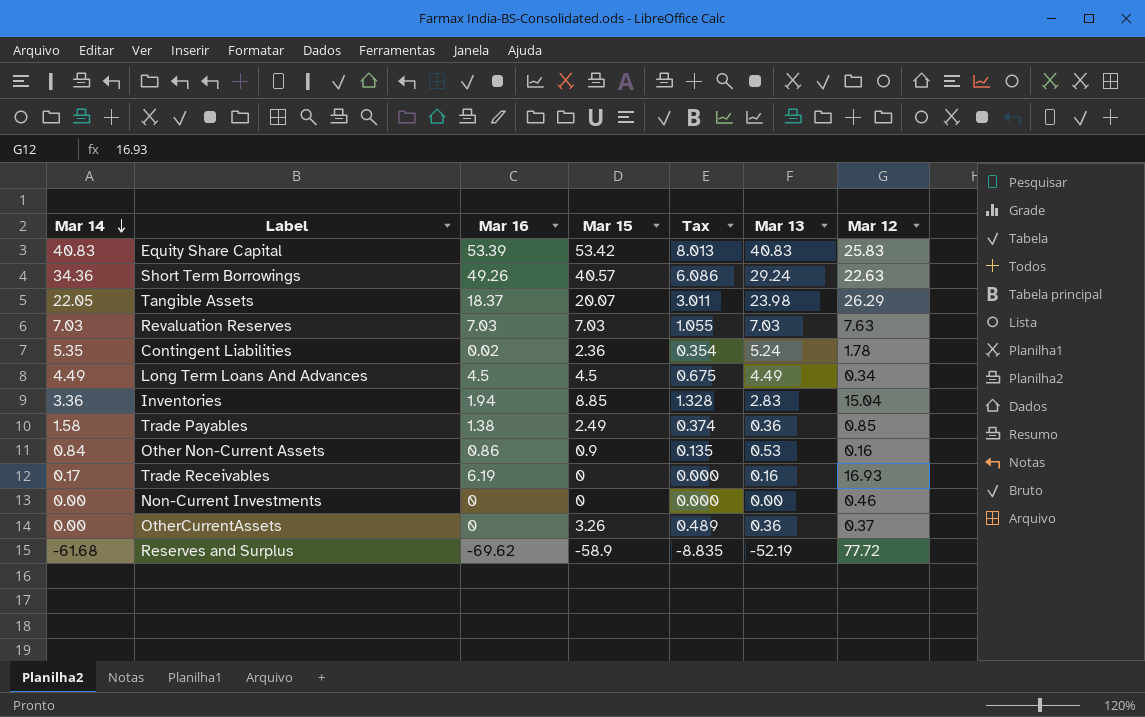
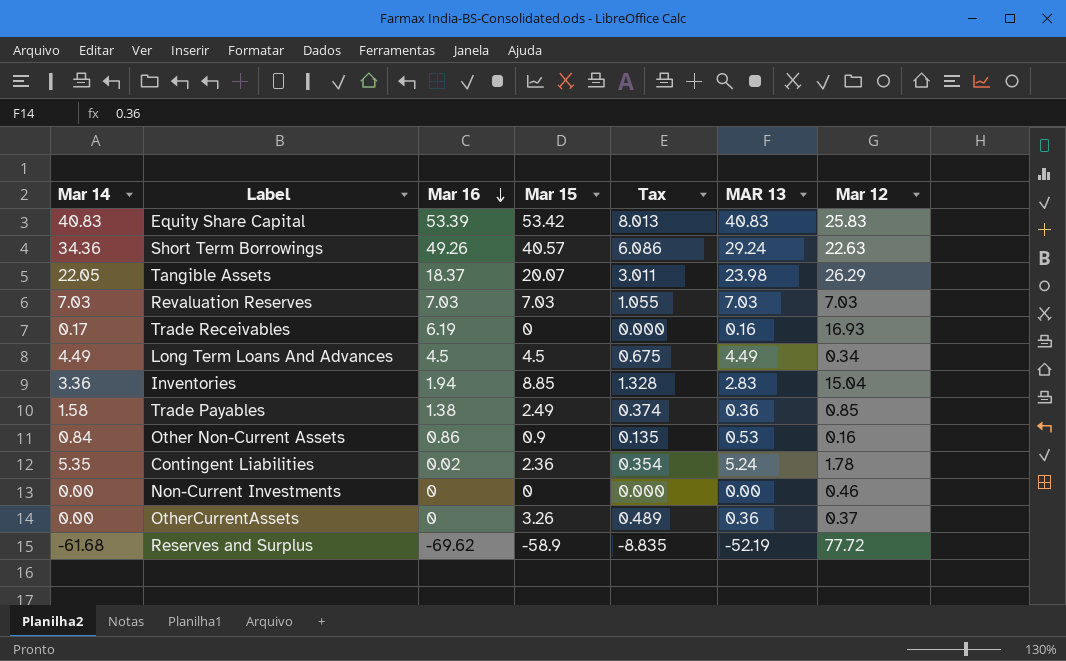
row order: Mar 14 descending -> Mar 16 descending
column name: Mar 13 -> MAR 13
Revaluation Reserves | Mar 12: 7.63 -> 7.03

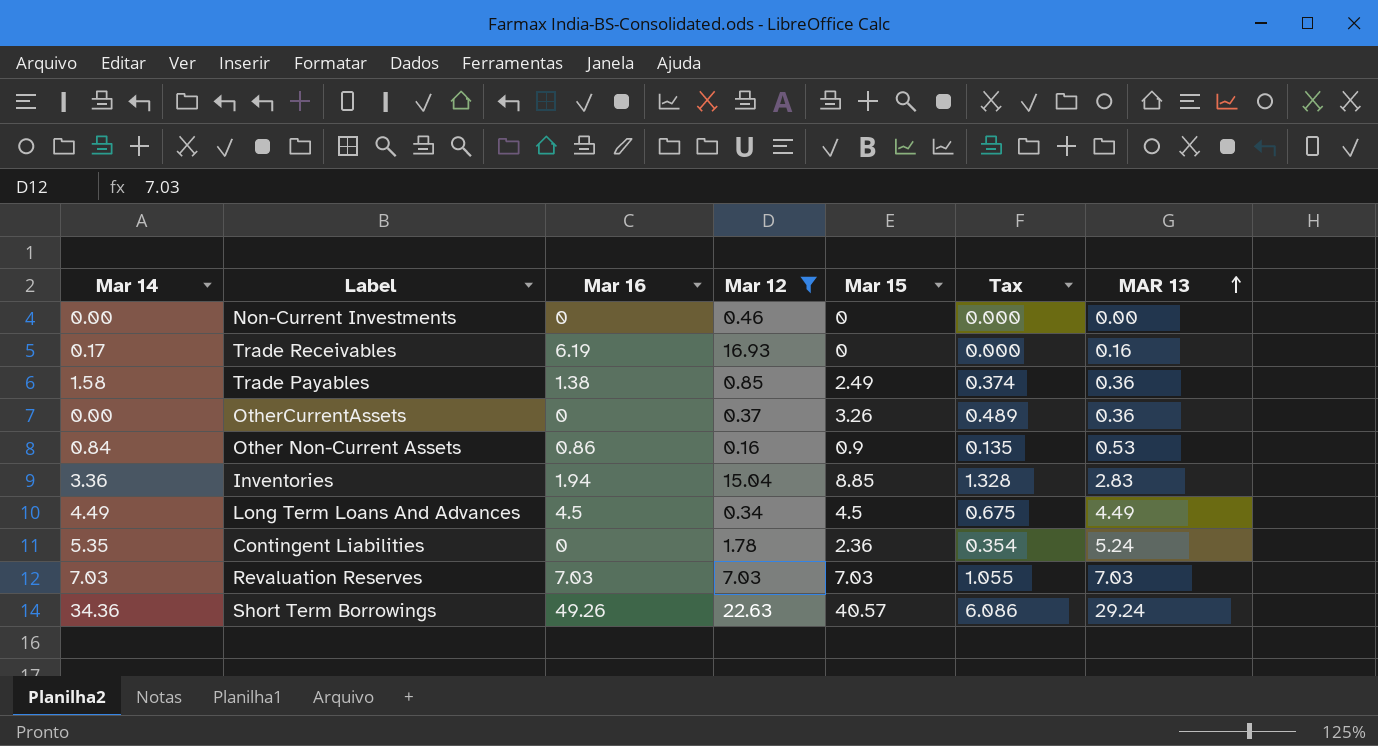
filter: none -> Mar 12 <= 22.63
row order: Mar 16 descending -> MAR 13 ascending
column Mar 12 | position: 7 -> 4
Contingent Liabilities | Mar 16: 0.02 -> 0

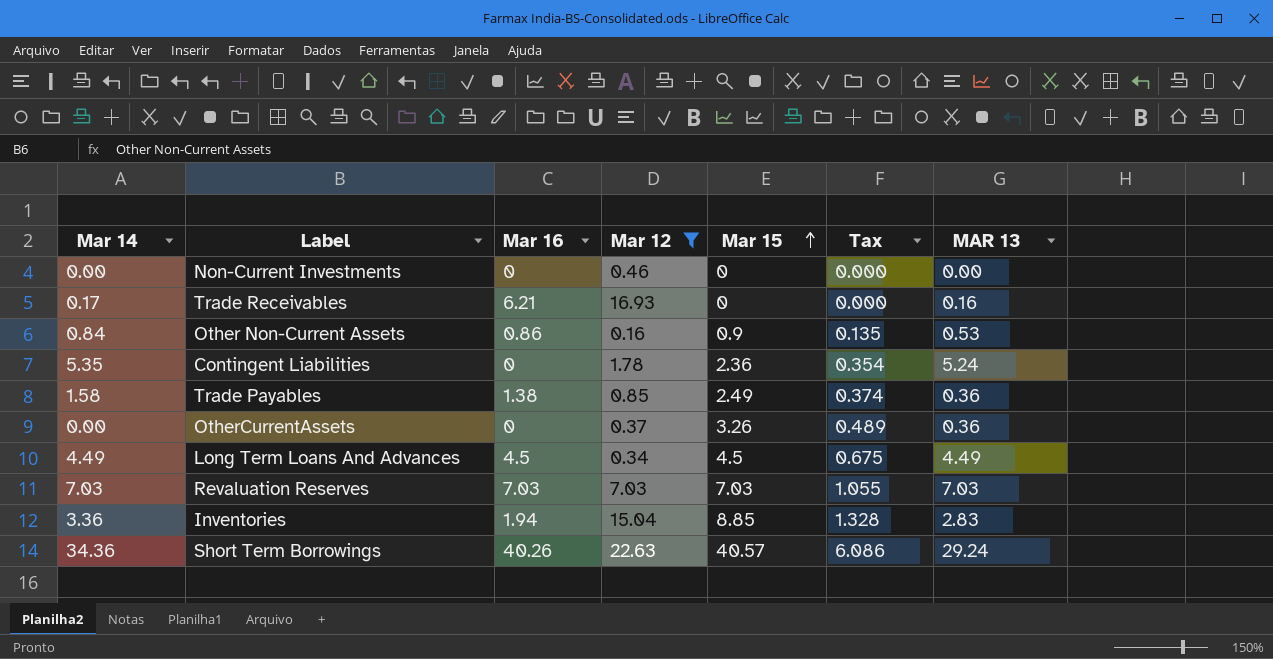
row order: MAR 13 ascending -> Mar 15 ascending
Trade Receivables | Mar 16: 6.19 -> 6.21
Short Term Borrowings | Mar 16: 49.26 -> 40.26

